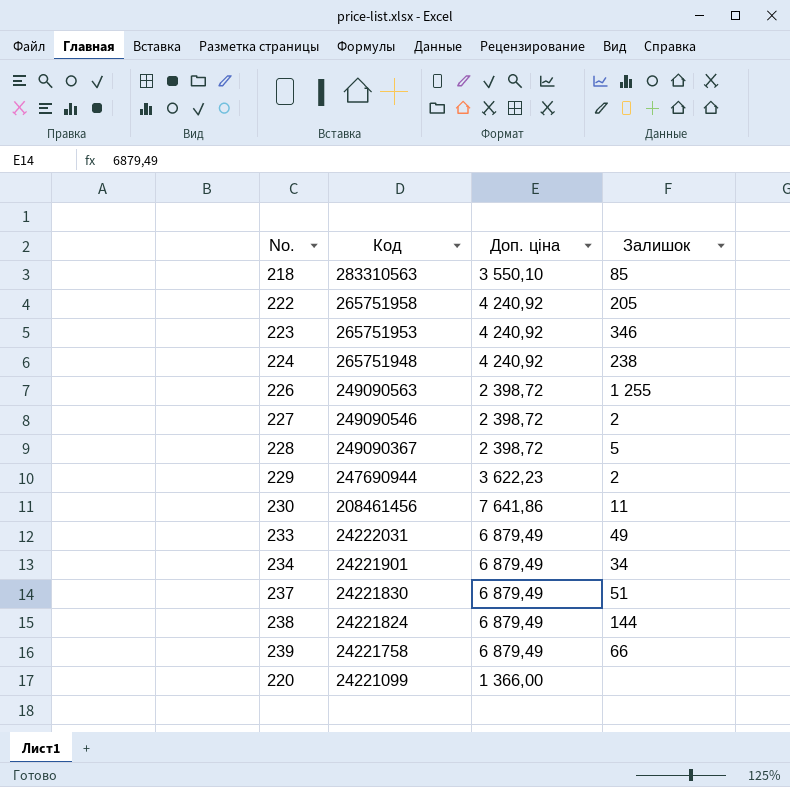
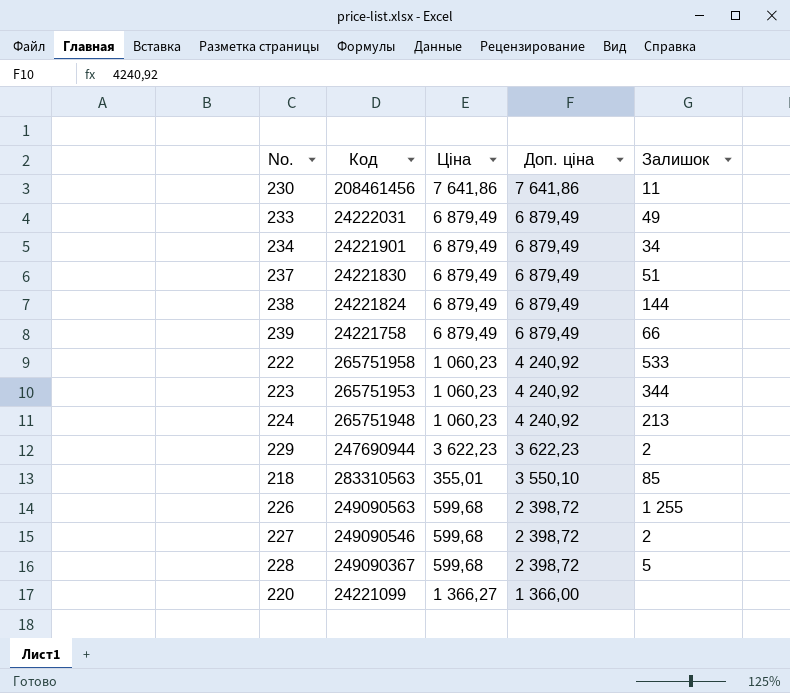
row order: Код descending -> Доп. ціна descending
column Ціна | position: none -> 3
222 | Залишок: 205 -> 533
223 | Залишок: 346 -> 344
224 | Залишок: 238 -> 213

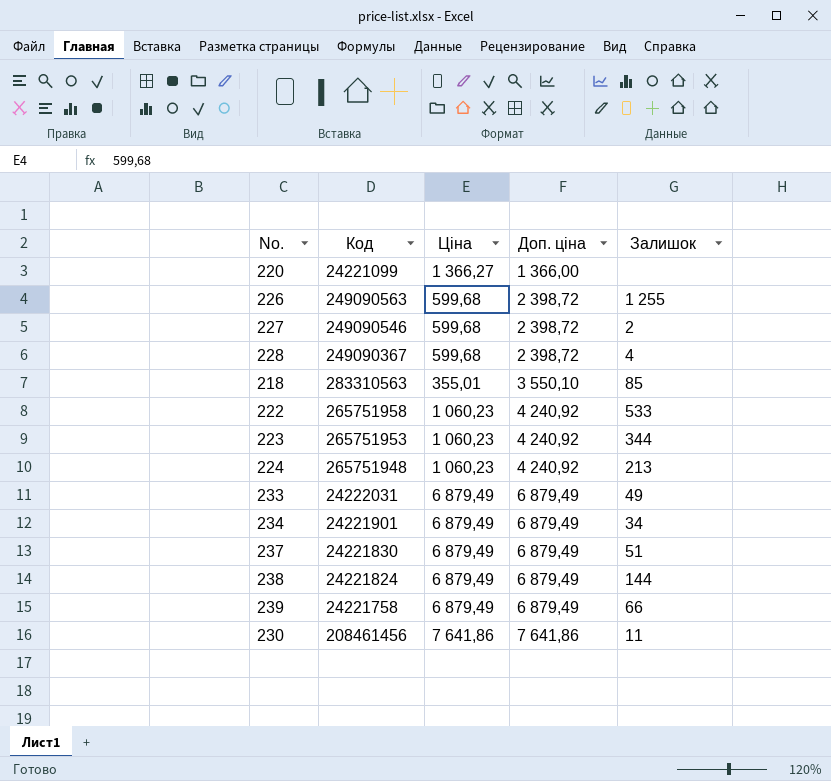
row order: Доп. ціна descending -> Доп. ціна ascending
row 229: 247690944 | 3 622,23 | 3 622,23 | 2 -> none
228 | Залишок: 5 -> 4

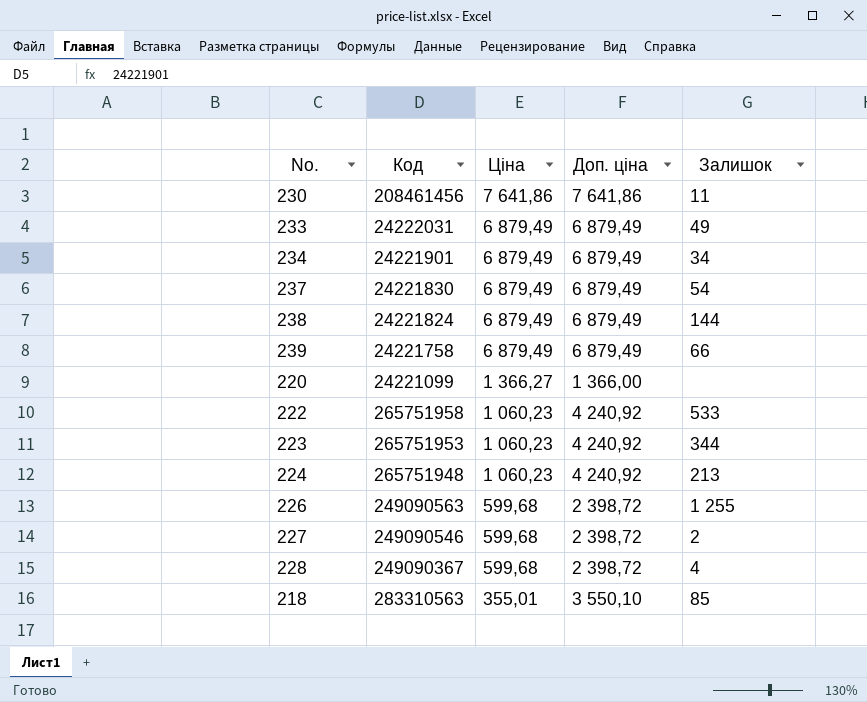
row order: Доп. ціна ascending -> Ціна descending
237 | Залишок: 51 -> 54

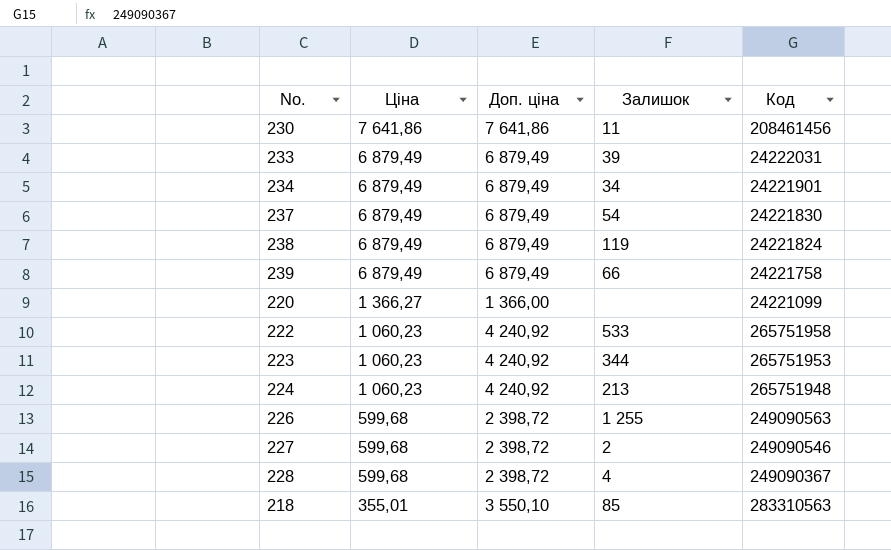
column Код | position: 2 -> 5
233 | Залишок: 49 -> 39
238 | Залишок: 144 -> 119

